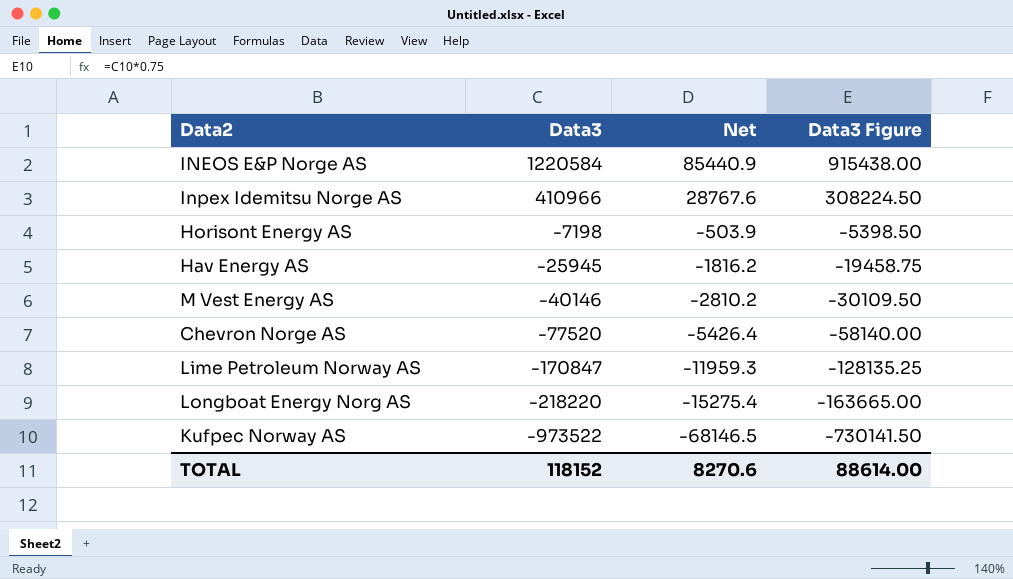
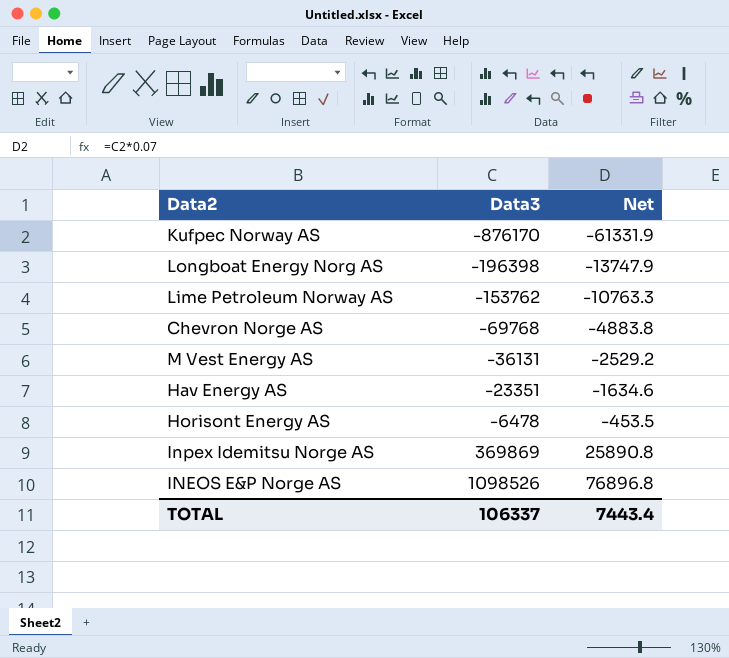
row order: Data3 descending -> Data3 ascending
column Data3 Figure | formula: [Data3] * 0.75 -> none
Kufpec Norway AS | Data3: -973522 -> -876170
Kufpec Norway AS | Net: -68146.5 -> -61331.9
Longboat Energy Norg AS | Data3: -218220 -> -196398
Longboat Energy Norg AS | Net: -15275.4 -> -13747.9
Lime Petroleum Norway AS | Data3: -170847 -> -153762
Lime Petroleum Norway AS | Net: -11959.3 -> -10763.3
Chevron Norge AS | Data3: -77520 -> -69768
Chevron Norge AS | Net: -5426.4 -> -4883.8
M Vest Energy AS | Data3: -40146 -> -36131
M Vest Energy AS | Net: -2810.2 -> -2529.2
Hav Energy AS | Data3: -25945 -> -23351
Hav Energy AS | Net: -1816.2 -> -1634.6
Horisont Energy AS | Data3: -7198 -> -6478
Horisont Energy AS | Net: -503.9 -> -453.5
Inpex Idemitsu Norge AS | Data3: 410966 -> 369869
Inpex Idemitsu Norge AS | Net: 28767.6 -> 25890.8
INEOS E&P Norge AS | Data3: 1220584 -> 1098526
INEOS E&P Norge AS | Net: 85440.9 -> 76896.8
TOTAL | Data3: 118152 -> 106337
TOTAL | Net: 8270.6 -> 7443.4

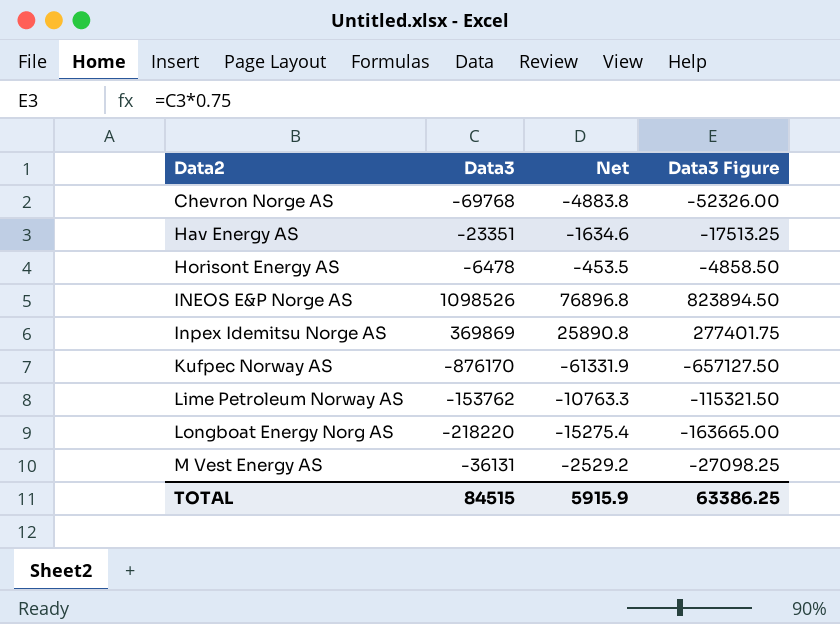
row order: Data3 ascending -> Data2 ascending
column Data3 Figure | formula: none -> [Data3] * 0.75
Longboat Energy Norg AS | Data3: -196398 -> -218220
Longboat Energy Norg AS | Net: -13747.9 -> -15275.4
TOTAL | Data3: 106337 -> 84515
TOTAL | Net: 7443.4 -> 5915.9

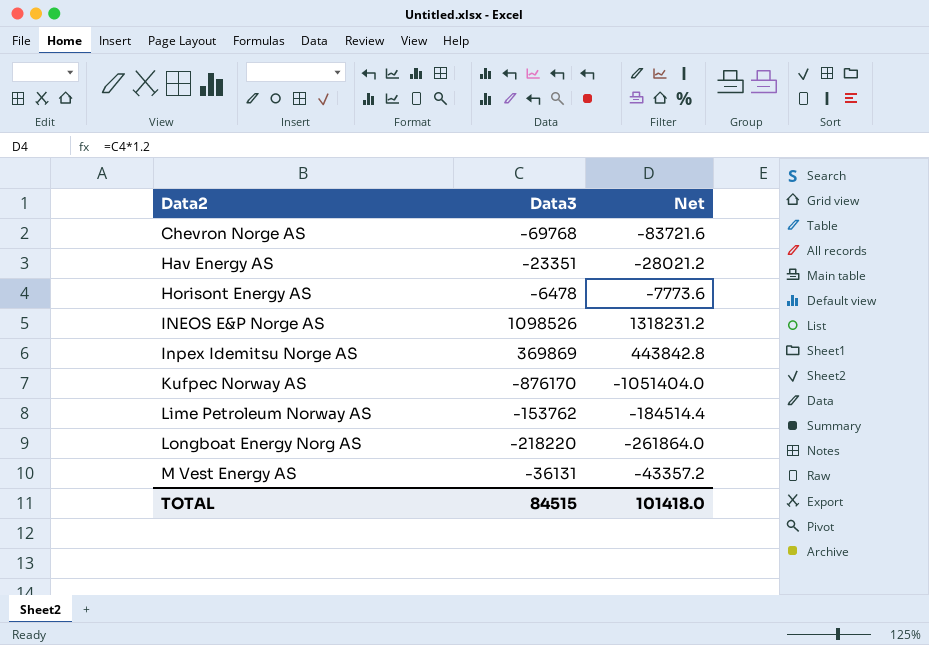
column Data3 Figure | formula: [Data3] * 0.75 -> none
column Net | formula: [Data3] * 0.07 -> [Data3] * 1.2
TOTAL | Net: 5915.9 -> 101418.0

